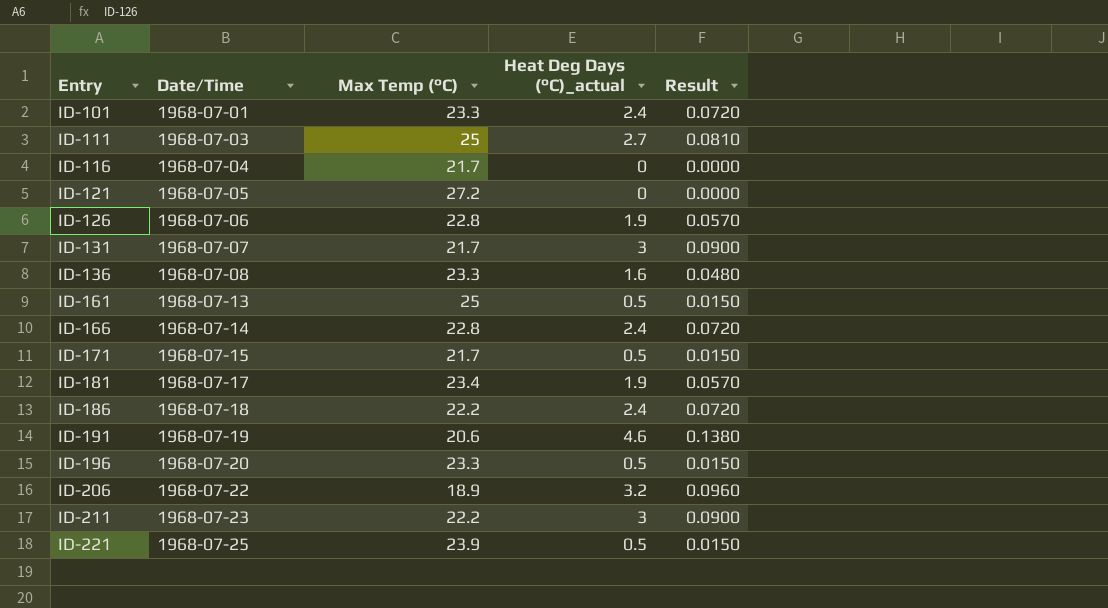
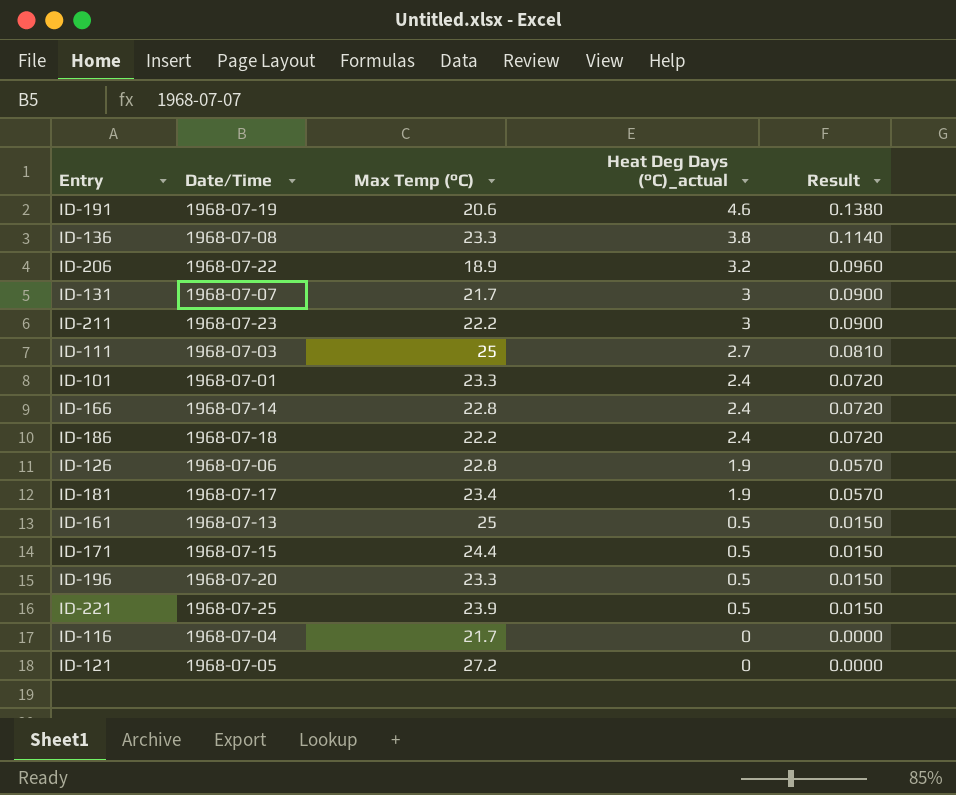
row order: Entry ascending -> Heat Deg Days (°C)_actual descending
ID-136 | Heat Deg Days (°C)_actual: 1.6 -> 3.8
ID-136 | Result: 0.0480 -> 0.1140
ID-171 | Max Temp (°C): 21.7 -> 24.4

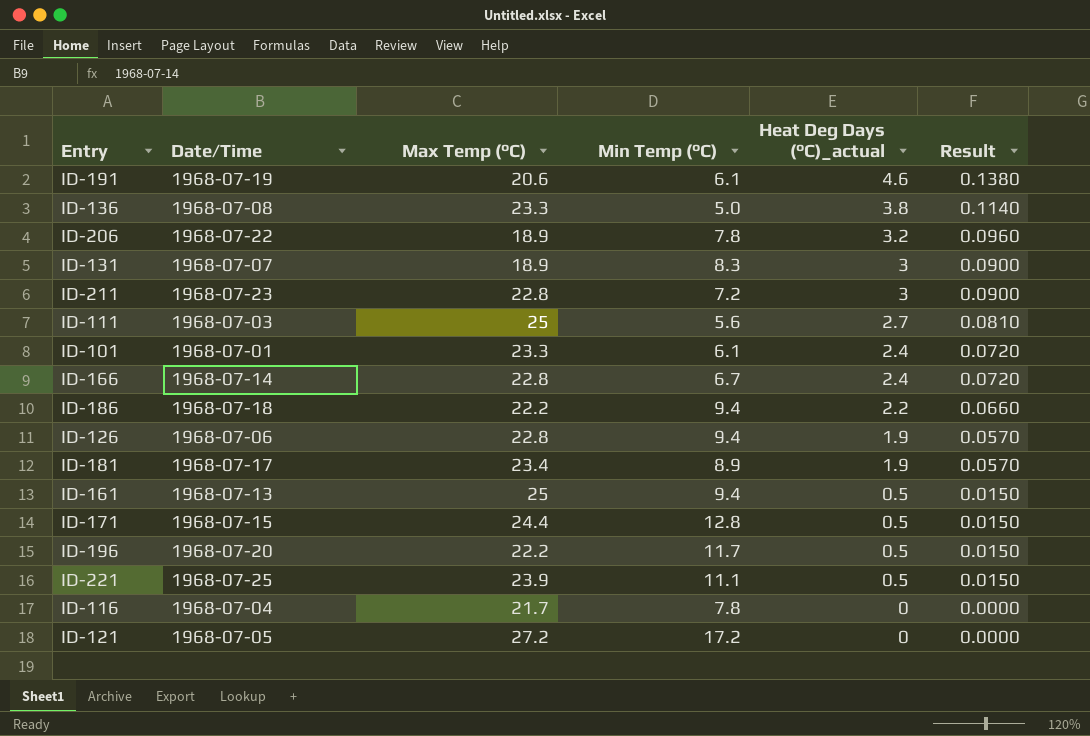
column Min Temp (°C) | position: none -> 4
ID-131 | Max Temp (°C): 21.7 -> 18.9
ID-211 | Max Temp (°C): 22.2 -> 22.8
ID-186 | Heat Deg Days (°C)_actual: 2.4 -> 2.2
ID-186 | Result: 0.0720 -> 0.0660
ID-196 | Max Temp (°C): 23.3 -> 22.2

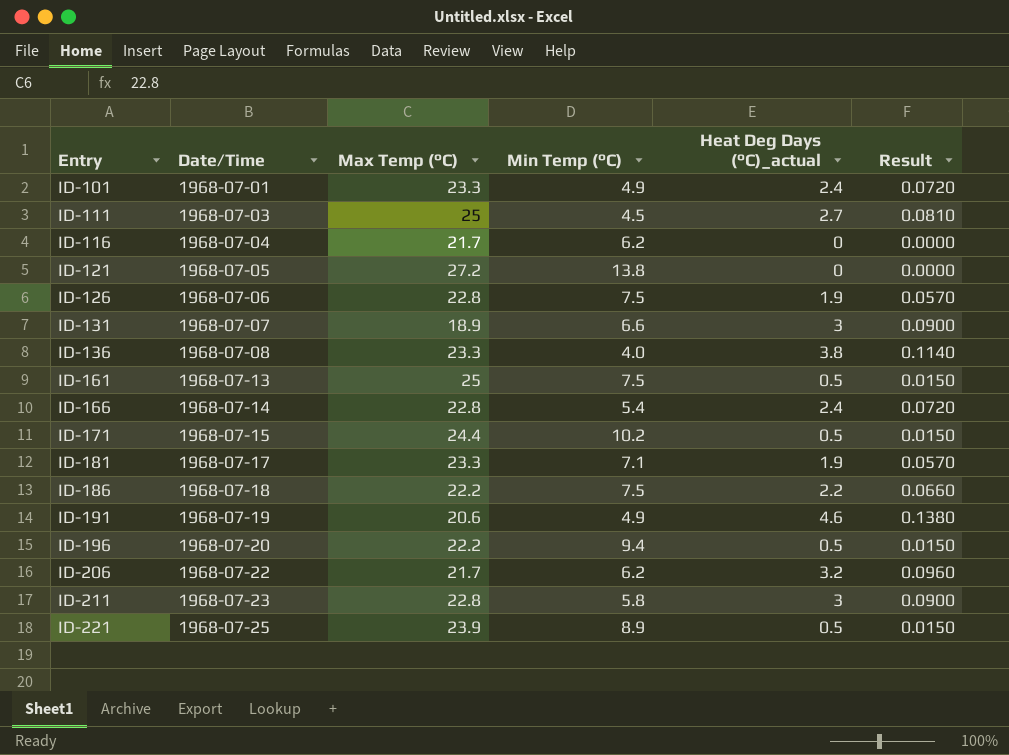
row order: Heat Deg Days (°C)_actual descending -> Entry ascending
ID-101 | Min Temp (°C): 6.1 -> 4.9
ID-111 | Min Temp (°C): 5.6 -> 4.5
ID-116 | Min Temp (°C): 7.8 -> 6.2
ID-121 | Min Temp (°C): 17.2 -> 13.8
ID-126 | Min Temp (°C): 9.4 -> 7.5
ID-131 | Min Temp (°C): 8.3 -> 6.6
ID-136 | Min Temp (°C): 5.0 -> 4.0
ID-161 | Min Temp (°C): 9.4 -> 7.5
ID-166 | Min Temp (°C): 6.7 -> 5.4
ID-171 | Min Temp (°C): 12.8 -> 10.2
ID-181 | Max Temp (°C): 23.4 -> 23.3
ID-181 | Min Temp (°C): 8.9 -> 7.1
ID-186 | Min Temp (°C): 9.4 -> 7.5
ID-191 | Min Temp (°C): 6.1 -> 4.9
ID-196 | Min Temp (°C): 11.7 -> 9.4
ID-206 | Max Temp (°C): 18.9 -> 21.7
ID-206 | Min Temp (°C): 7.8 -> 6.2
ID-211 | Min Temp (°C): 7.2 -> 5.8
ID-221 | Min Temp (°C): 11.1 -> 8.9

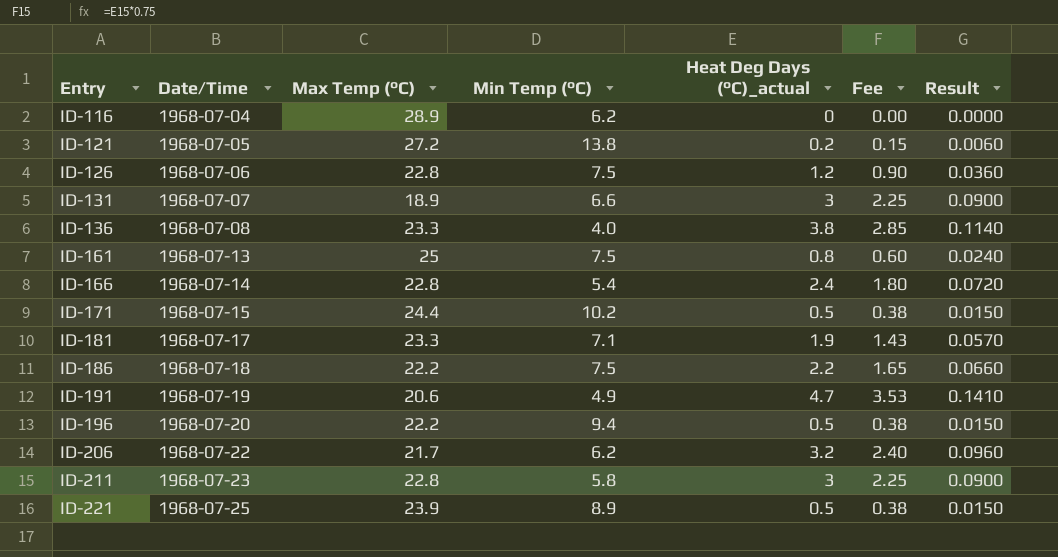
column Fee | formula: none -> [Heat Deg Days (°C)_actual] * 0.75
row ID-101: 1968-07-01 | 23.3 | 4.9 | 2.4 | 0.0720 -> none
row ID-111: 1968-07-03 | 25 | 4.5 | 2.7 | 0.0810 -> none
ID-116 | Max Temp (°C): 21.7 -> 28.9
ID-121 | Heat Deg Days (°C)_actual: 0 -> 0.2
ID-121 | Result: 0.0000 -> 0.0060
ID-126 | Heat Deg Days (°C)_actual: 1.9 -> 1.2
ID-126 | Result: 0.0570 -> 0.0360
ID-161 | Heat Deg Days (°C)_actual: 0.5 -> 0.8
ID-161 | Result: 0.0150 -> 0.0240
ID-191 | Heat Deg Days (°C)_actual: 4.6 -> 4.7
ID-191 | Result: 0.1380 -> 0.1410

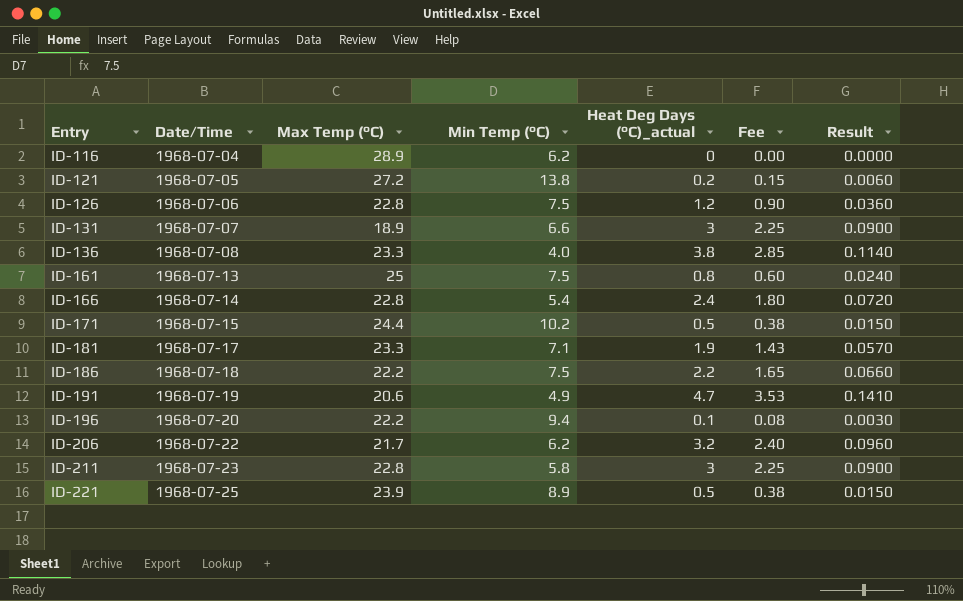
ID-196 | Heat Deg Days (°C)_actual: 0.5 -> 0.1
ID-196 | Fee: 0.38 -> 0.08
ID-196 | Result: 0.0150 -> 0.0030

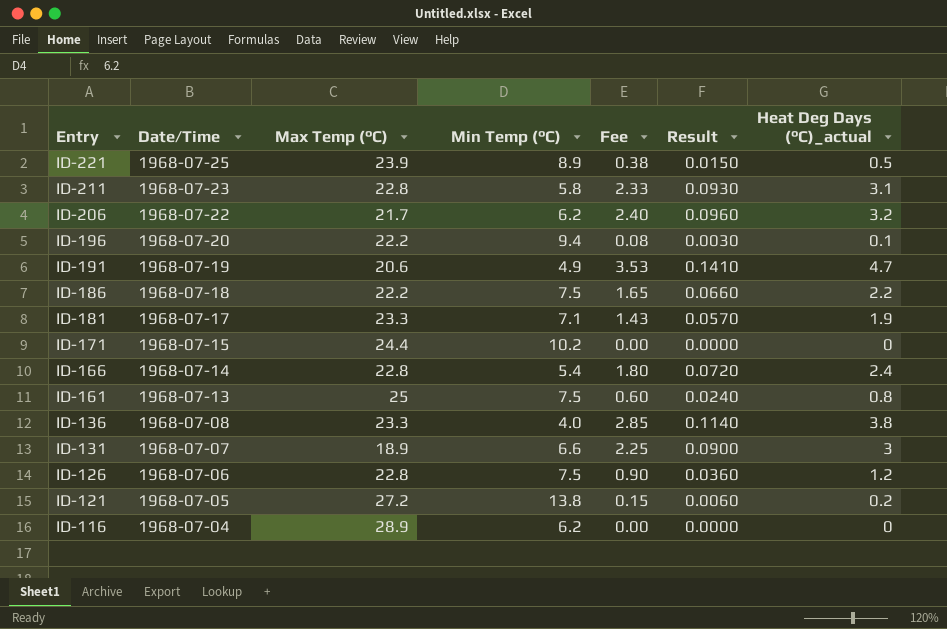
row order: Entry ascending -> Entry descending
column Heat Deg Days (°C)_actual | position: 5 -> 7
ID-211 | Fee: 2.25 -> 2.33
ID-211 | Result: 0.0900 -> 0.0930
ID-211 | Heat Deg Days (°C)_actual: 3 -> 3.1
ID-171 | Fee: 0.38 -> 0.00
ID-171 | Result: 0.0150 -> 0.0000
ID-171 | Heat Deg Days (°C)_actual: 0.5 -> 0

